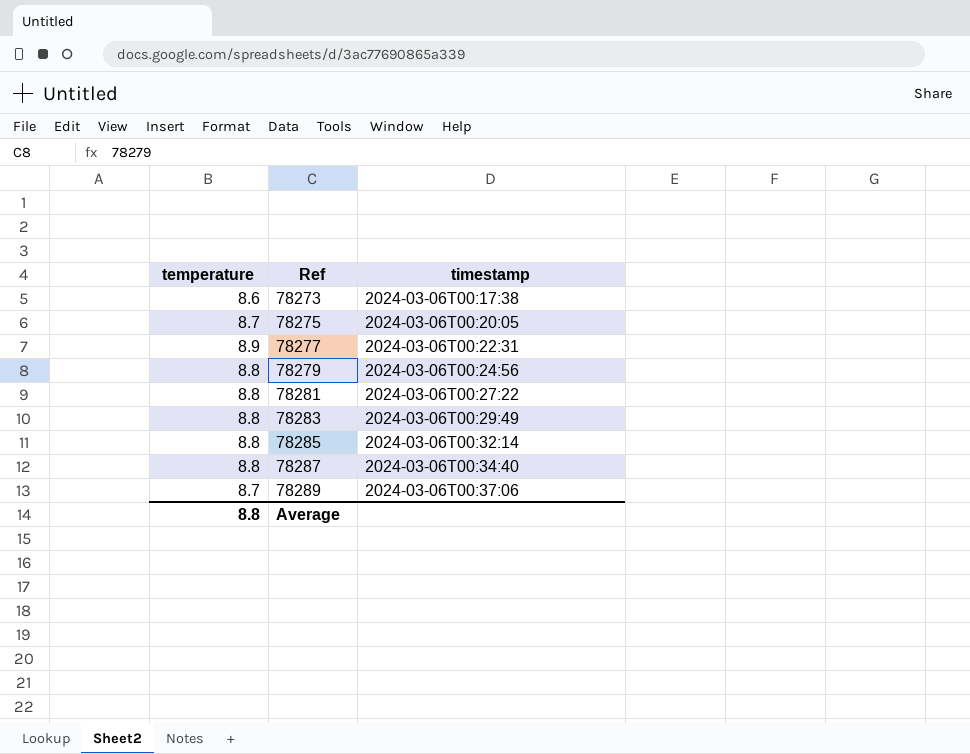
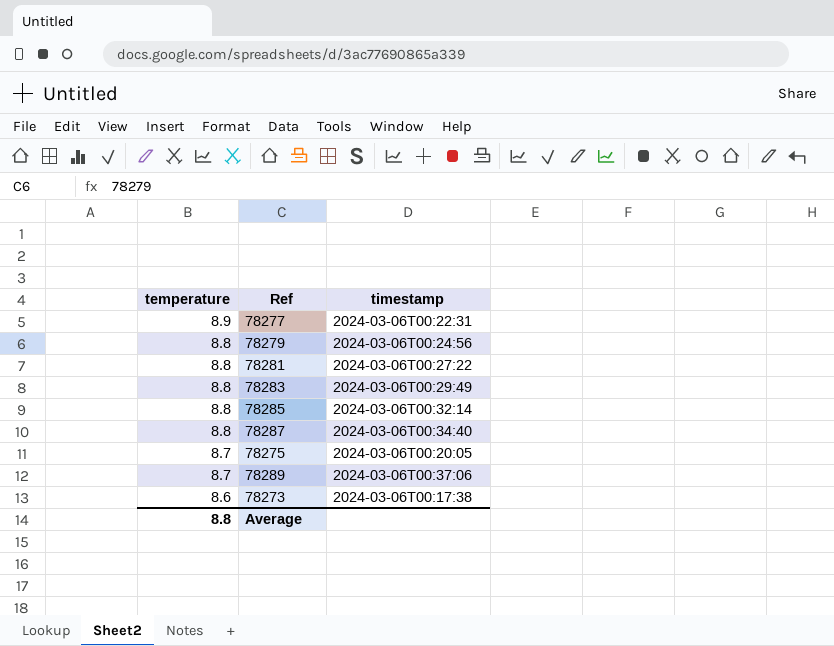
row order: Ref ascending -> temperature descending

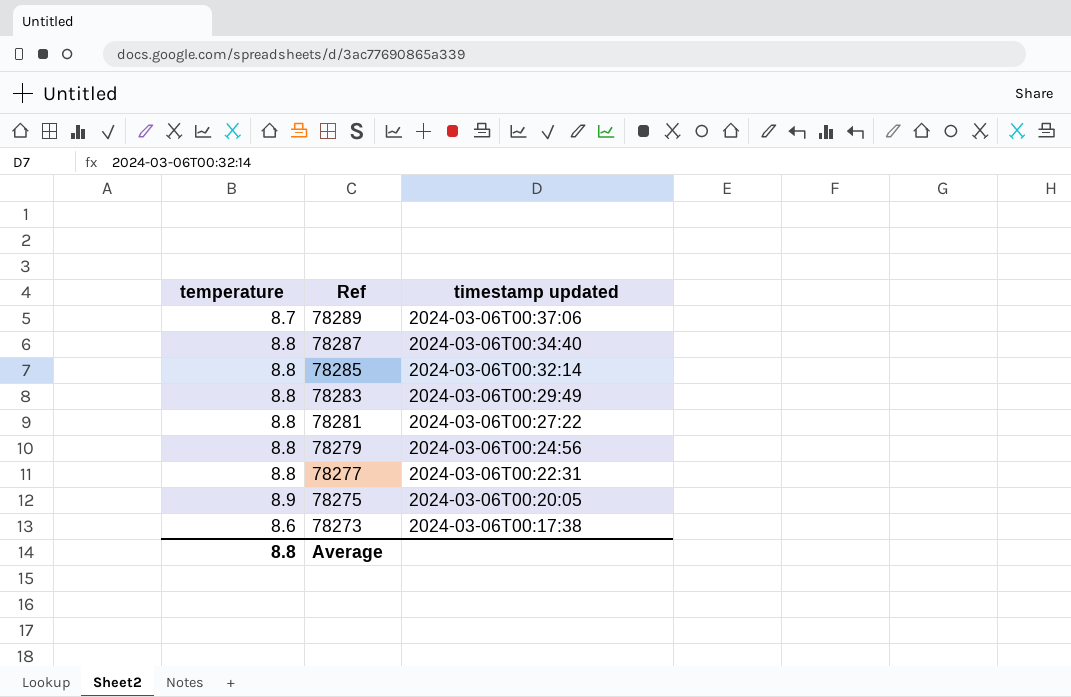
row order: temperature descending -> Ref descending
column name: timestamp -> timestamp updated
78277 | temperature: 8.9 -> 8.8
78275 | temperature: 8.7 -> 8.9

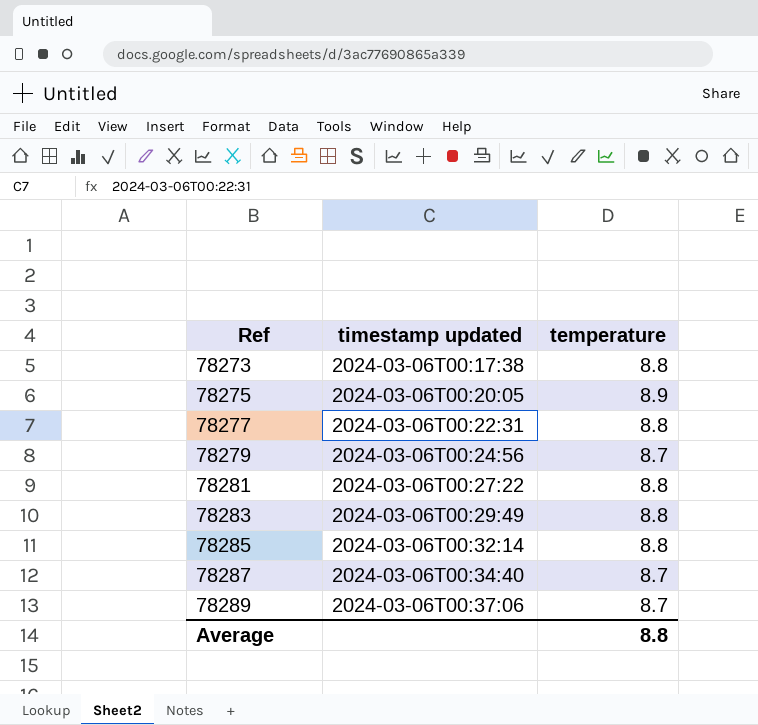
row order: Ref descending -> Ref ascending
column temperature | position: 1 -> 3
78273 | temperature: 8.6 -> 8.8
78279 | temperature: 8.8 -> 8.7
78287 | temperature: 8.8 -> 8.7

